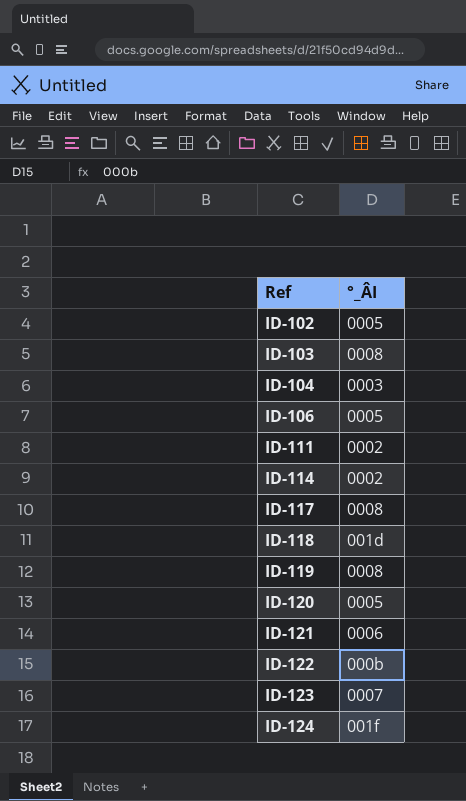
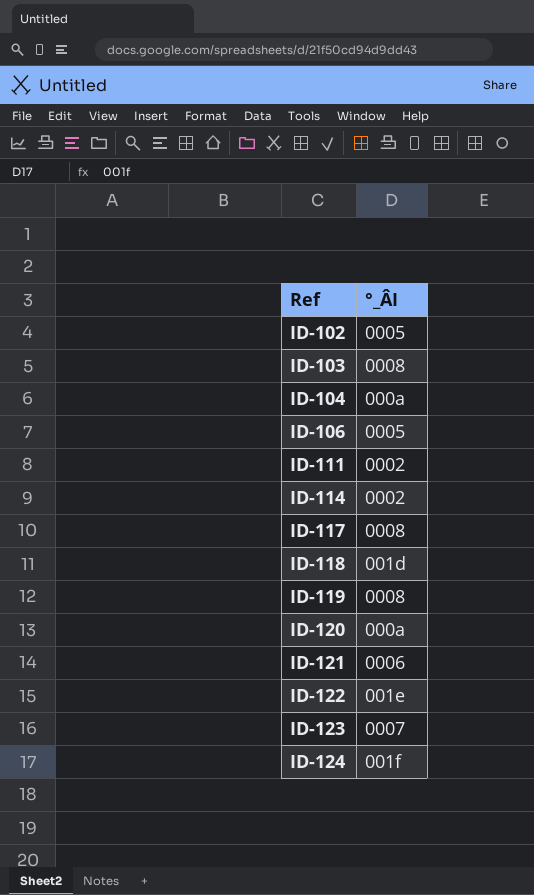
ID-104 | °_ÂI: 0003 -> 000a
ID-120 | °_ÂI: 0005 -> 000a
ID-122 | °_ÂI: 000b -> 001e

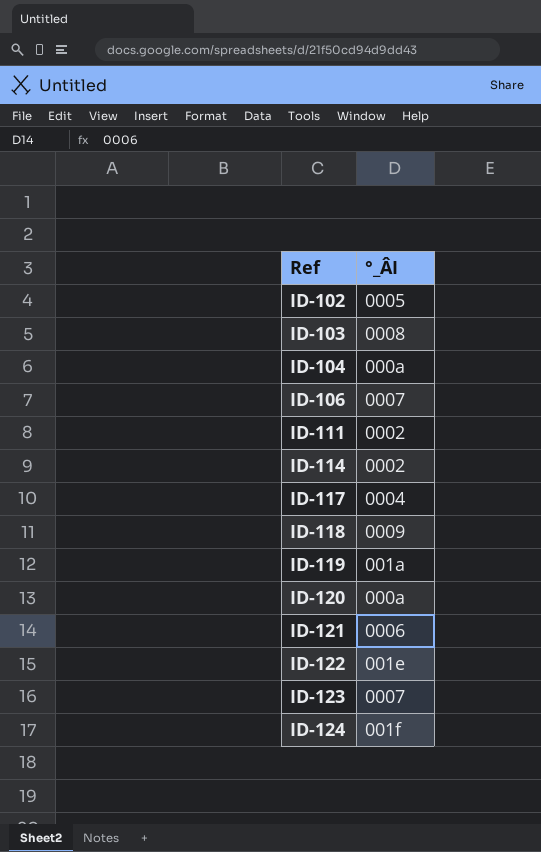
ID-106 | °_ÂI: 0005 -> 0007
ID-117 | °_ÂI: 0008 -> 0004
ID-118 | °_ÂI: 001d -> 0009
ID-119 | °_ÂI: 0008 -> 001a

